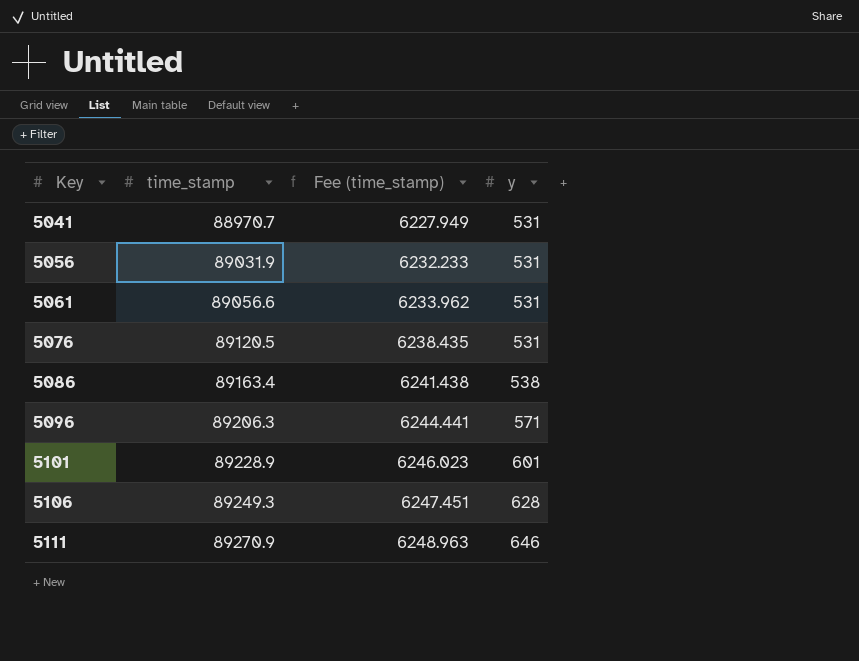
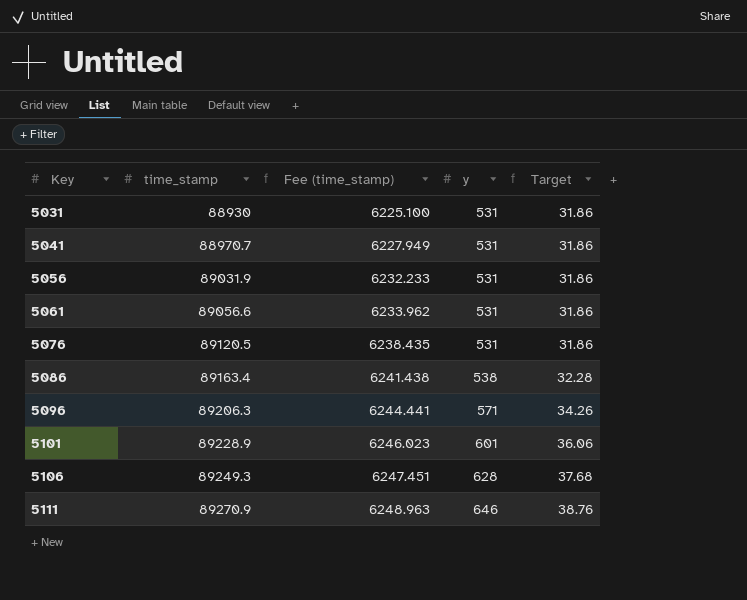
column Target | formula: none -> [y] * 0.06
row 5031: none -> 88930 | 6225.100 | 531 | 31.86

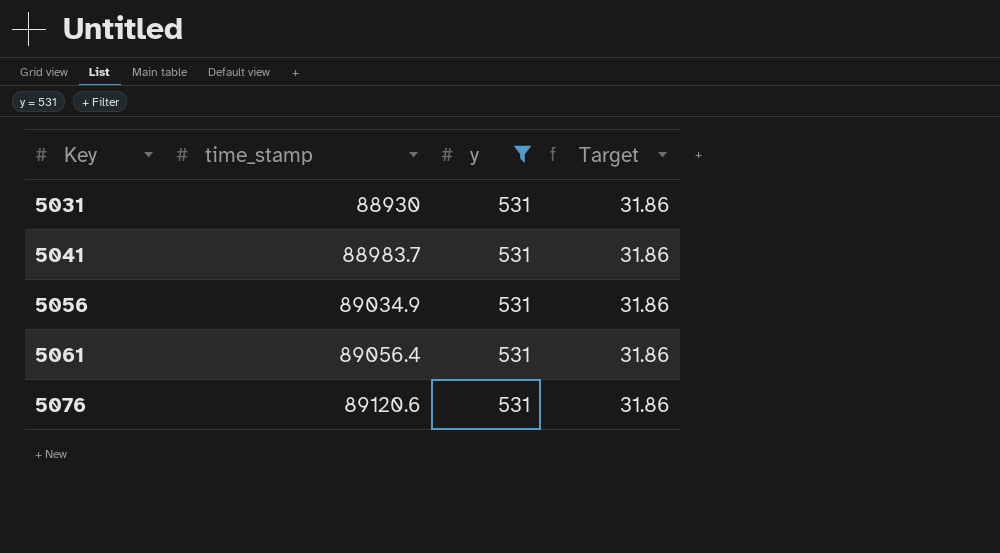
filter: none -> y = 531
column Fee (time_stamp) | formula: [time_stamp] * 0.07 -> none
5041 | time_stamp: 88970.7 -> 88983.7
5056 | time_stamp: 89031.9 -> 89034.9
5061 | time_stamp: 89056.6 -> 89056.4
5076 | time_stamp: 89120.5 -> 89120.6

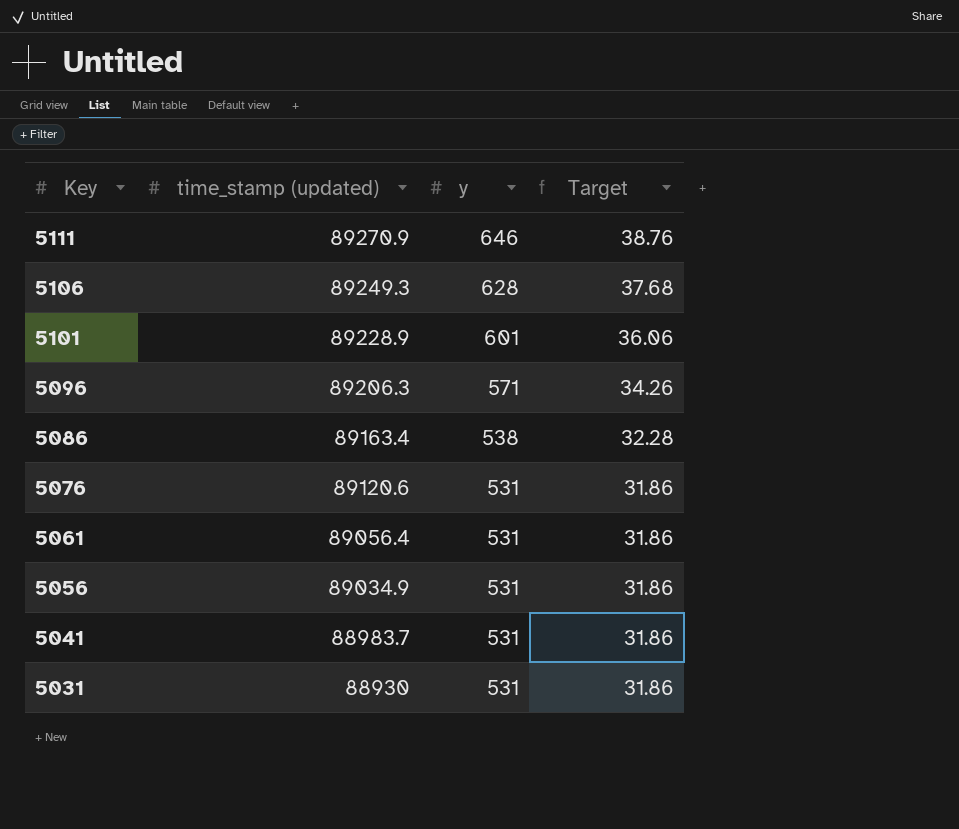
filter: y = 531 -> none
row order: Key ascending -> Key descending
column name: time_stamp -> time_stamp (updated)

